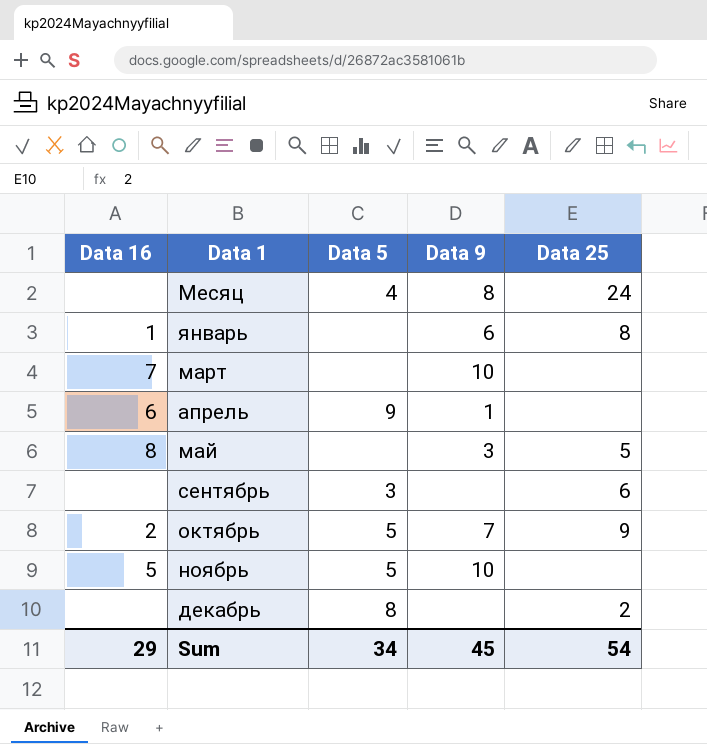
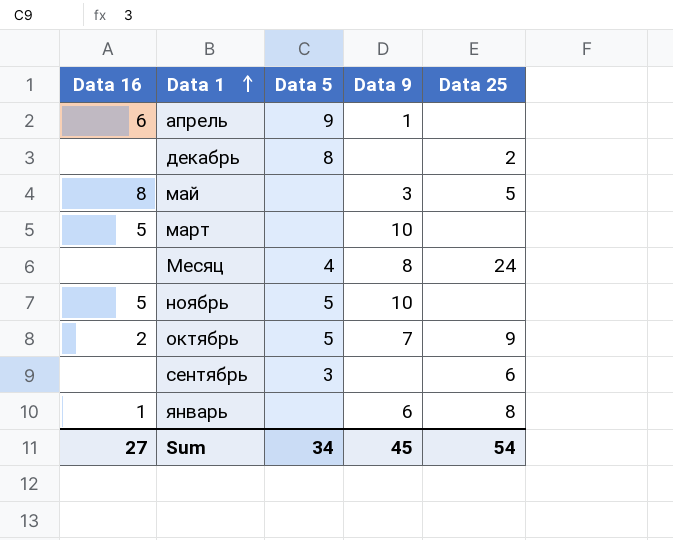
row order: none -> Data 1 ascending
март | Data 16: 7 -> 5
Sum | Data 16: 29 -> 27

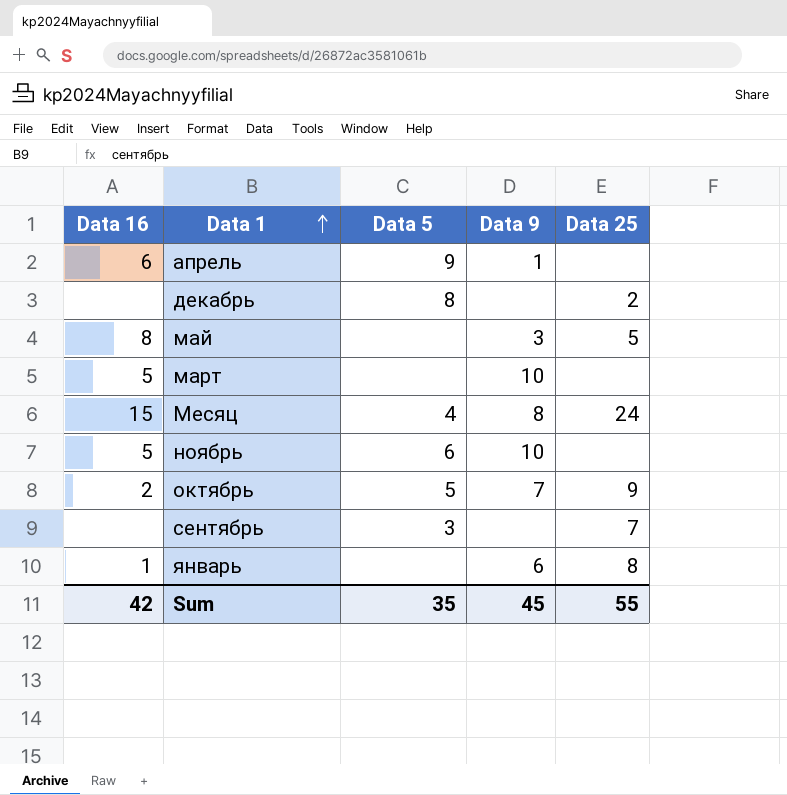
Месяц | Data 16: none -> 15
ноябрь | Data 5: 5 -> 6
сентябрь | Data 25: 6 -> 7
Sum | Data 16: 27 -> 42
Sum | Data 5: 34 -> 35
Sum | Data 25: 54 -> 55

